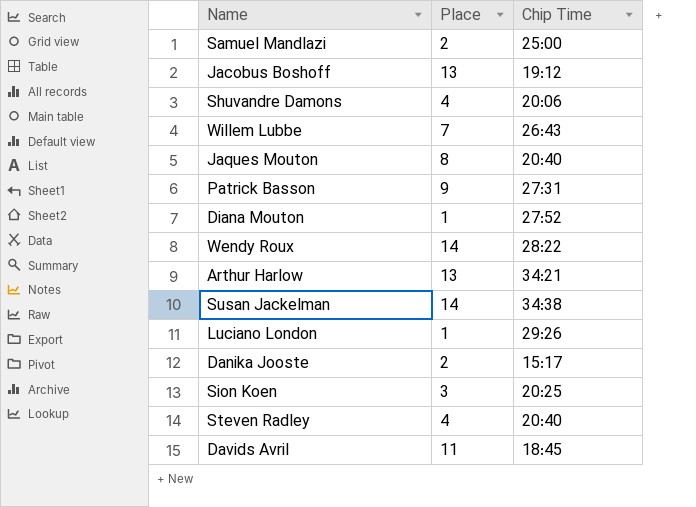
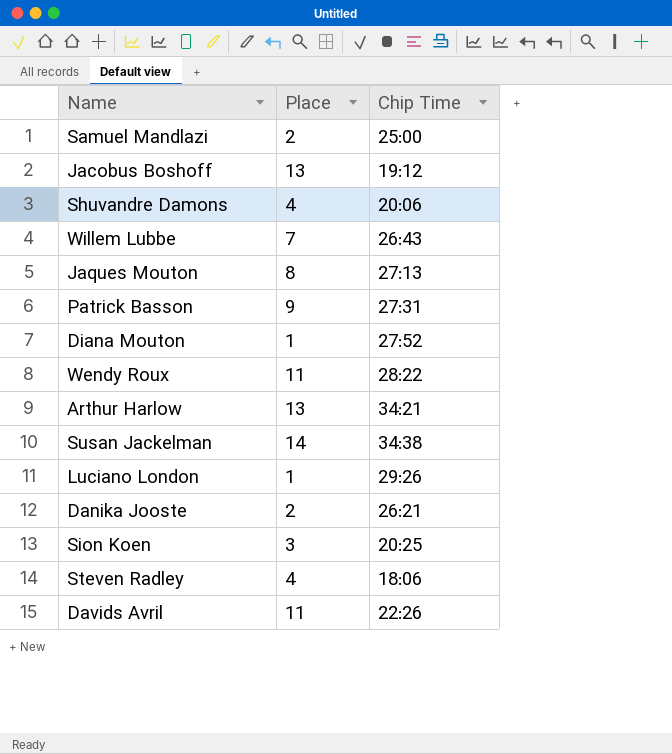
Jaques Mouton | Chip Time: 20:40 -> 27:13
Wendy Roux | Place: 14 -> 11
Danika Jooste | Chip Time: 15:17 -> 26:21
Steven Radley | Chip Time: 20:40 -> 18:06
Davids Avril | Chip Time: 18:45 -> 22:26

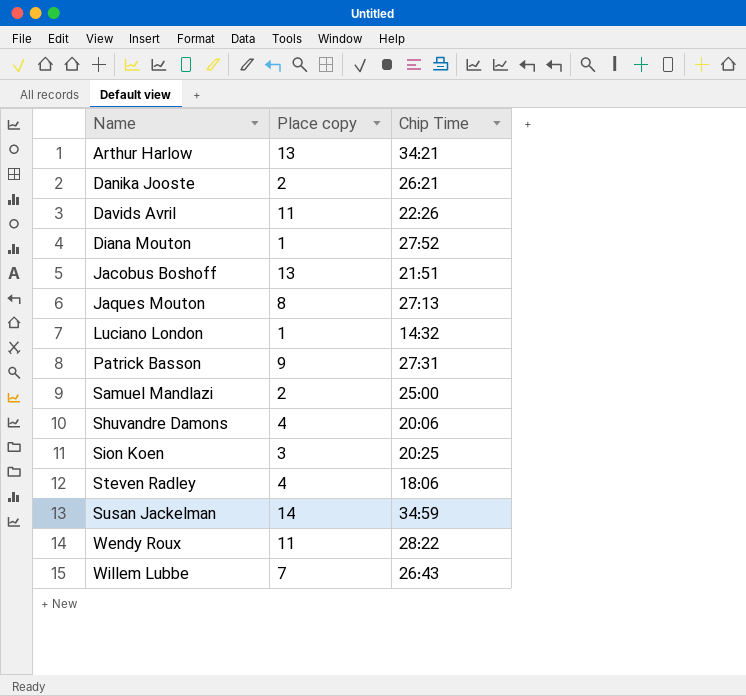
row order: none -> Name ascending
column name: Place -> Place copy
Jacobus Boshoff | Chip Time: 19:12 -> 21:51
Luciano London | Chip Time: 29:26 -> 14:32
Susan Jackelman | Chip Time: 34:38 -> 34:59

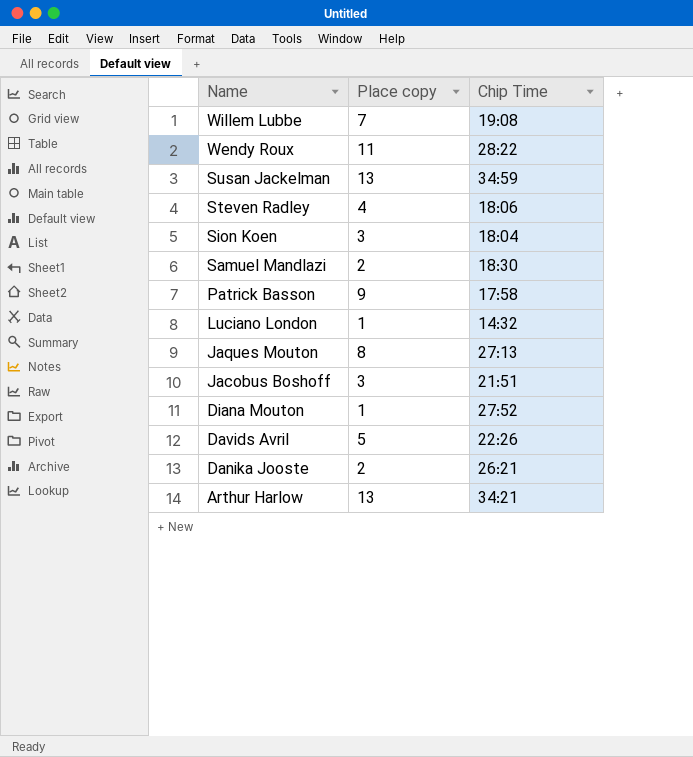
row order: Name ascending -> Name descending
row Shuvandre Damons: 4 | 20:06 -> none
Willem Lubbe | Chip Time: 26:43 -> 19:08
Susan Jackelman | Place copy: 14 -> 13
Sion Koen | Chip Time: 20:25 -> 18:04
Samuel Mandlazi | Chip Time: 25:00 -> 18:30
Patrick Basson | Chip Time: 27:31 -> 17:58
Jacobus Boshoff | Place copy: 13 -> 3
Davids Avril | Place copy: 11 -> 5

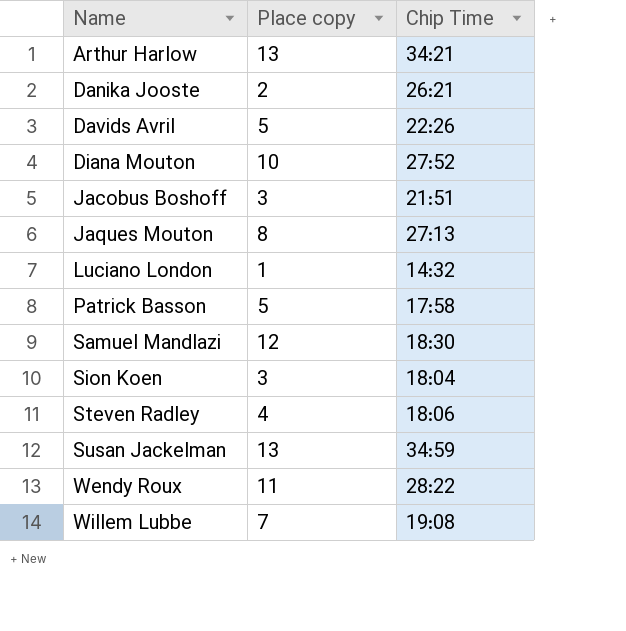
row order: Name descending -> Name ascending
Diana Mouton | Place copy: 1 -> 10
Patrick Basson | Place copy: 9 -> 5
Samuel Mandlazi | Place copy: 2 -> 12

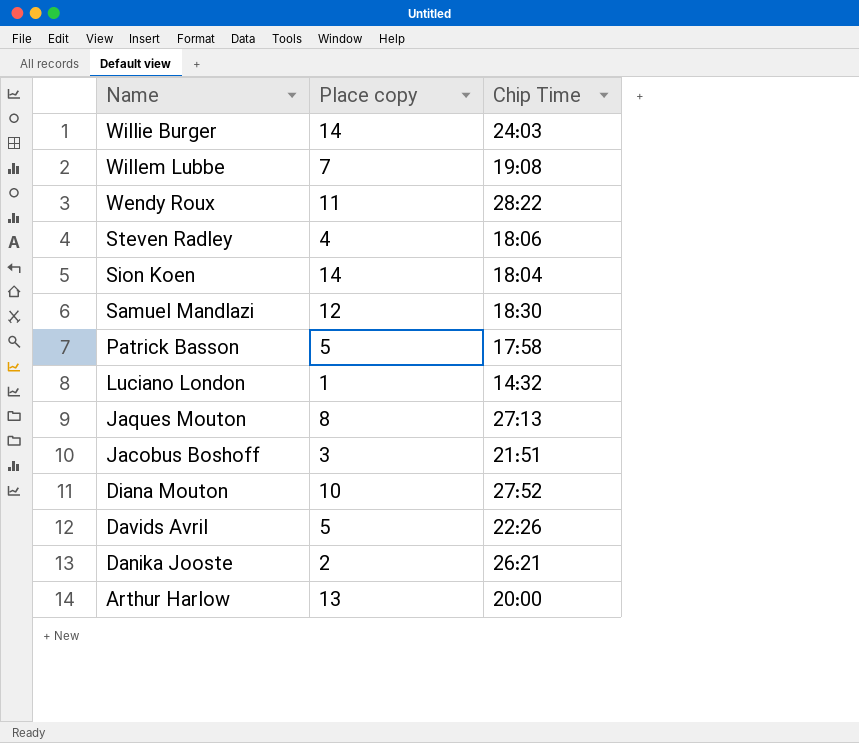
row order: Name ascending -> Name descending
row Susan Jackelman: 13 | 34:59 -> none
row Willie Burger: none -> 14 | 24:03
Sion Koen | Place copy: 3 -> 14
Arthur Harlow | Chip Time: 34:21 -> 20:00

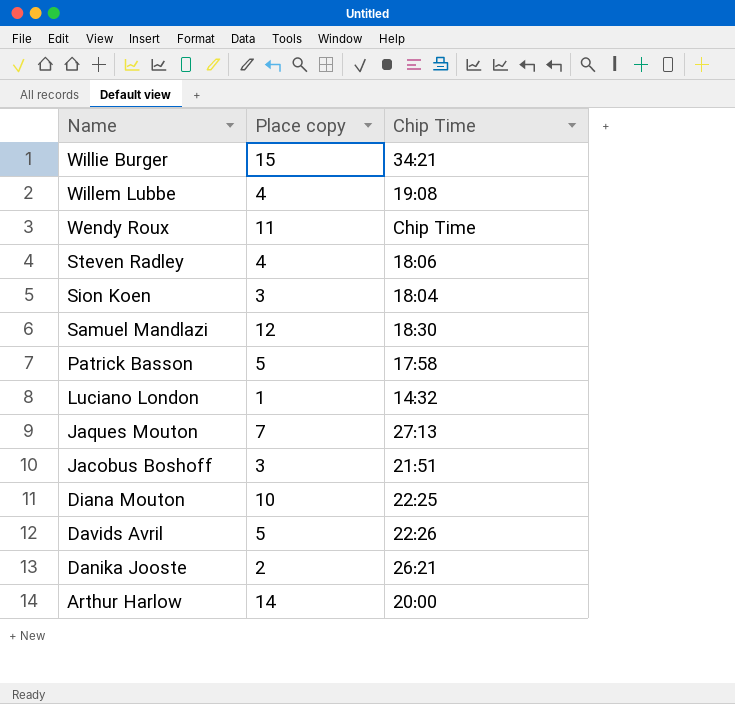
Willie Burger | Place copy: 14 -> 15
Willie Burger | Chip Time: 24:03 -> 34:21
Willem Lubbe | Place copy: 7 -> 4
Wendy Roux | Chip Time: 28:22 -> Chip Time
Sion Koen | Place copy: 14 -> 3
Jaques Mouton | Place copy: 8 -> 7
Diana Mouton | Chip Time: 27:52 -> 22:25
Arthur Harlow | Place copy: 13 -> 14

